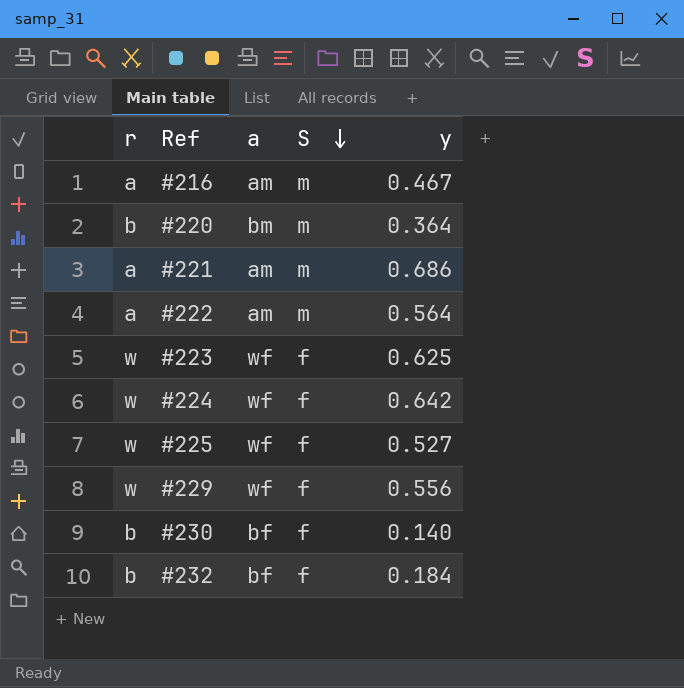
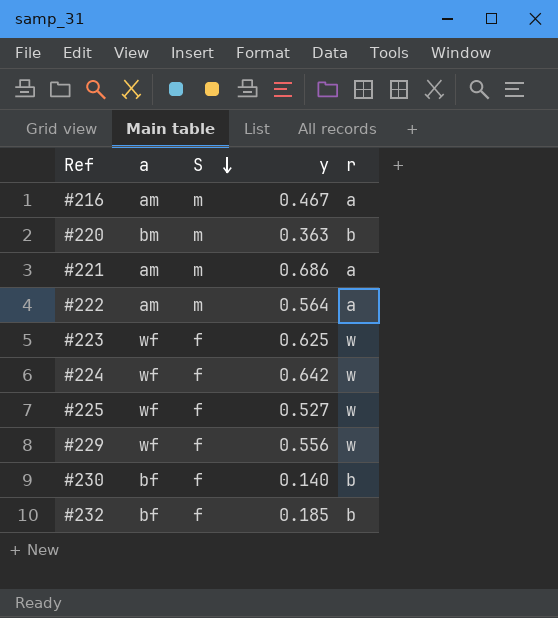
column r | position: 1 -> 5
#220 | y: 0.364 -> 0.363
#232 | y: 0.184 -> 0.185

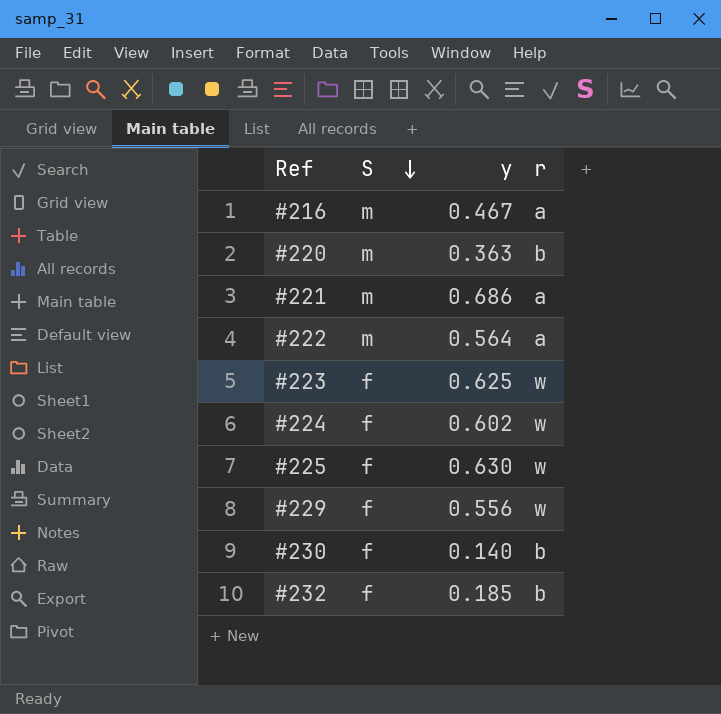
column a | position: 2 -> none
#224 | y: 0.642 -> 0.602
#225 | y: 0.527 -> 0.630

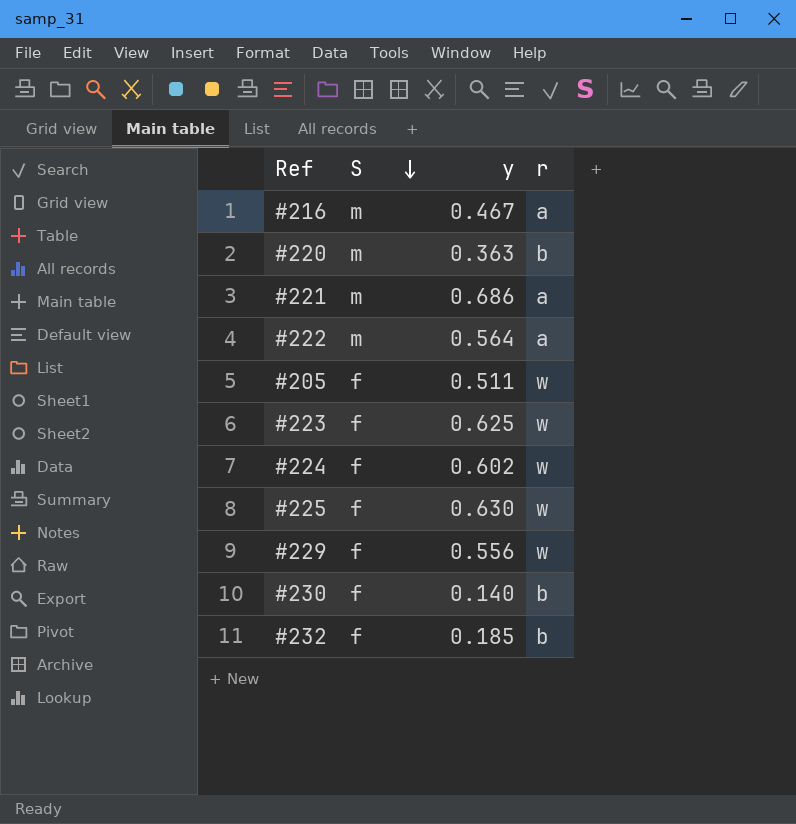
row #205: none -> f | 0.511 | w

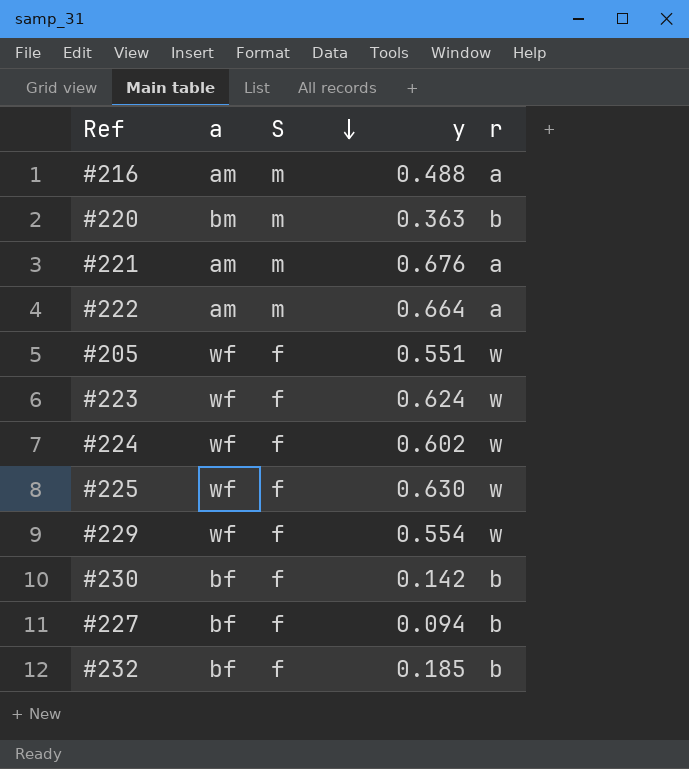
column a | position: none -> 2
#216 | y: 0.467 -> 0.488
#221 | y: 0.686 -> 0.676
#222 | y: 0.564 -> 0.664
#205 | y: 0.511 -> 0.551
#223 | y: 0.625 -> 0.624
#229 | y: 0.556 -> 0.554
#230 | y: 0.140 -> 0.142
row #227: none -> bf | f | 0.094 | b

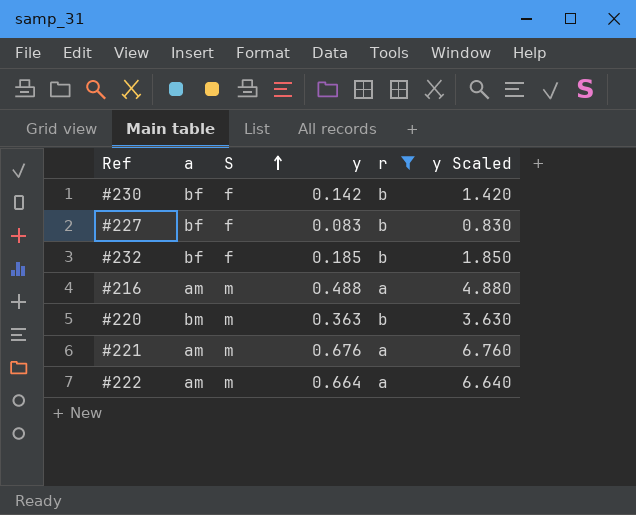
filter: none -> r != w
row order: S descending -> S ascending
column y Scaled | formula: none -> [y] * 10
#227 | y: 0.094 -> 0.083

